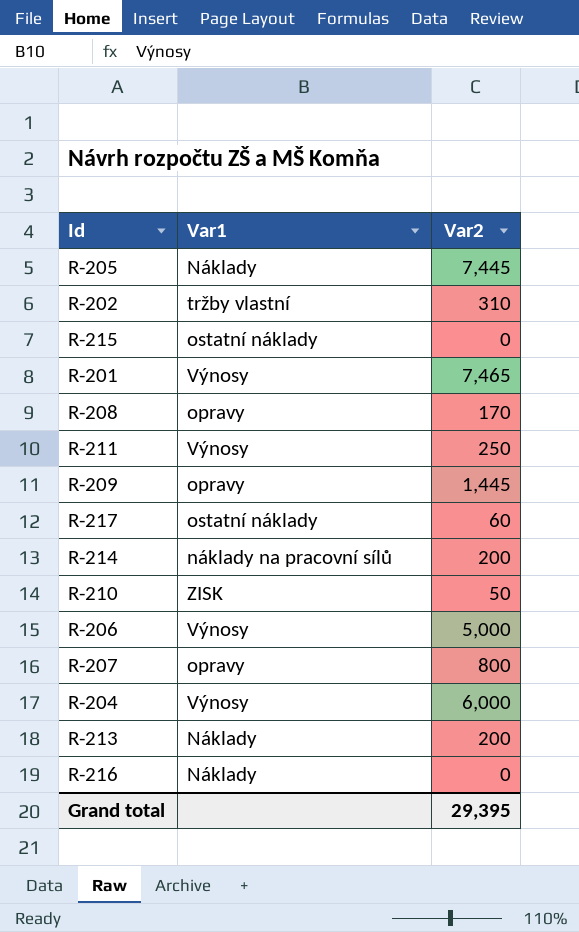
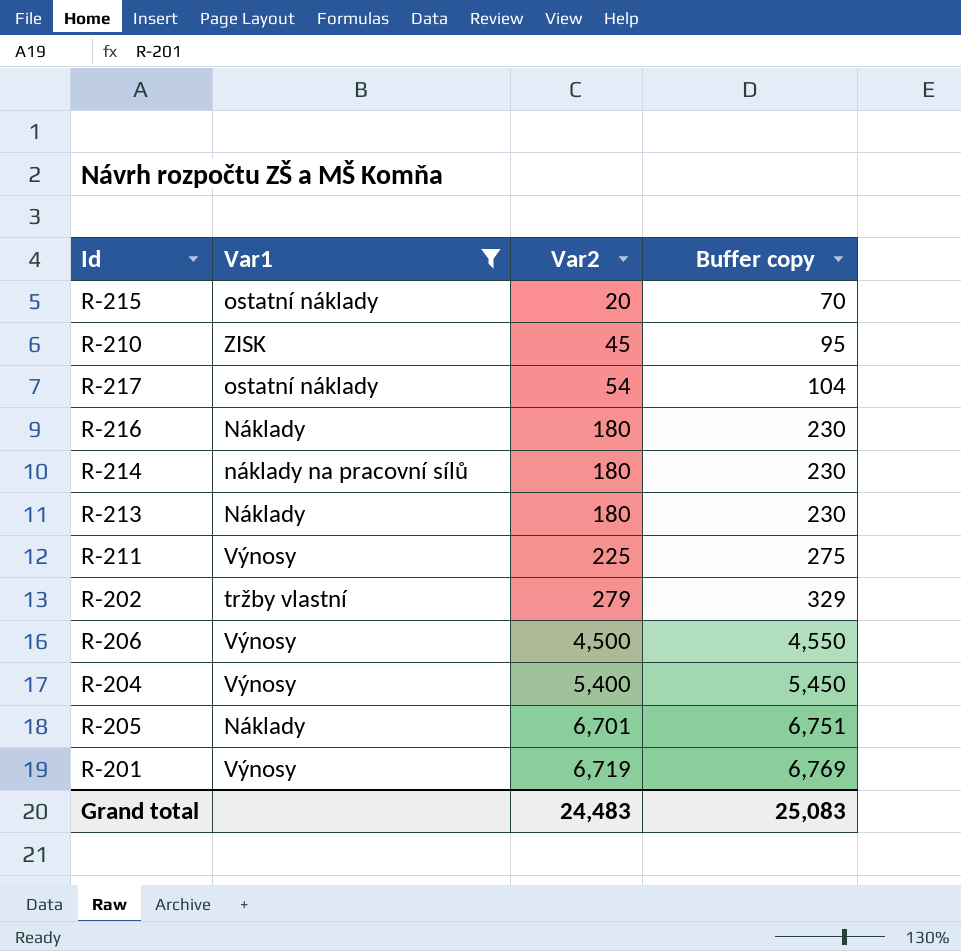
filter: none -> Var1 != opravy
row order: none -> Var2 ascending
column Buffer copy | formula: none -> [Var2] + 50
R-215 | Var2: 0 -> 20
R-210 | Var2: 50 -> 45
R-217 | Var2: 60 -> 54
R-216 | Var2: 0 -> 180
R-214 | Var2: 200 -> 180
R-213 | Var2: 200 -> 180
R-211 | Var2: 250 -> 225
R-202 | Var2: 310 -> 279
R-206 | Var2: 5,000 -> 4,500
R-204 | Var2: 6,000 -> 5,400
R-205 | Var2: 7,445 -> 6,701
R-201 | Var2: 7,465 -> 6,719
Grand total | Var2: 29,395 -> 24,483

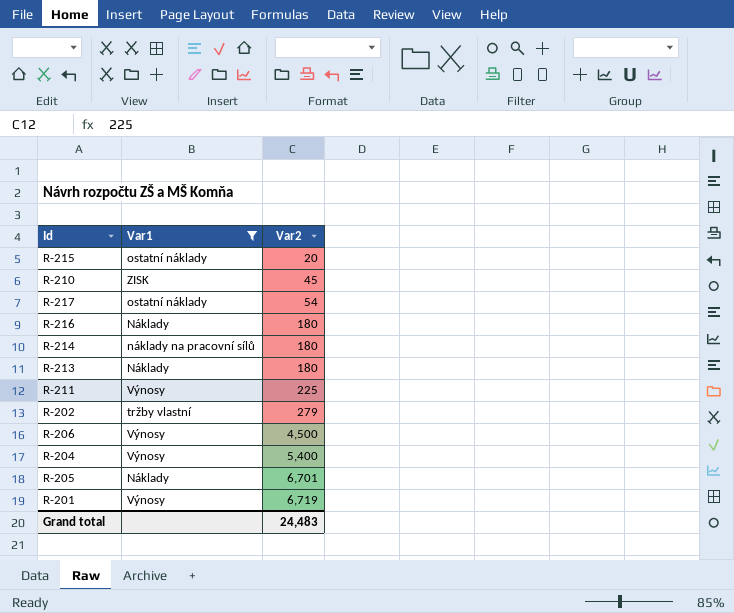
column Buffer copy | formula: [Var2] + 50 -> none

